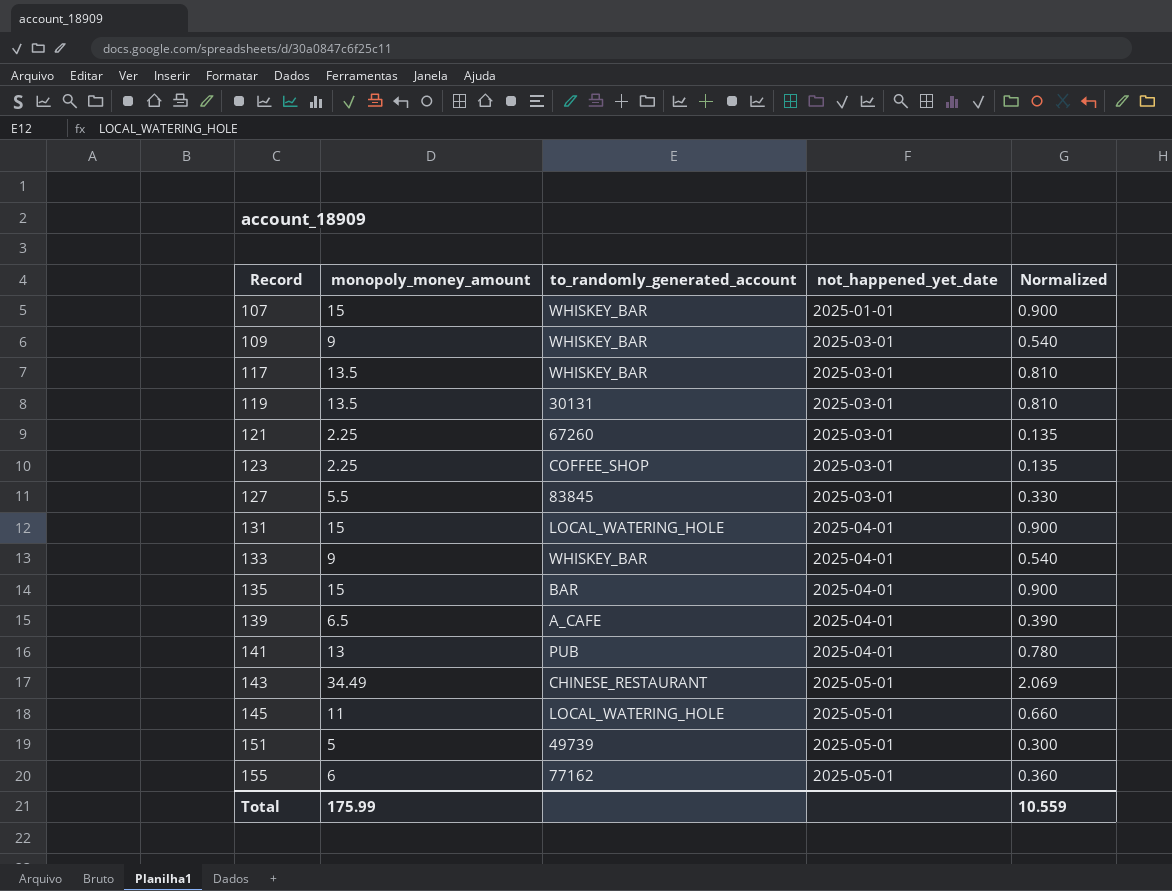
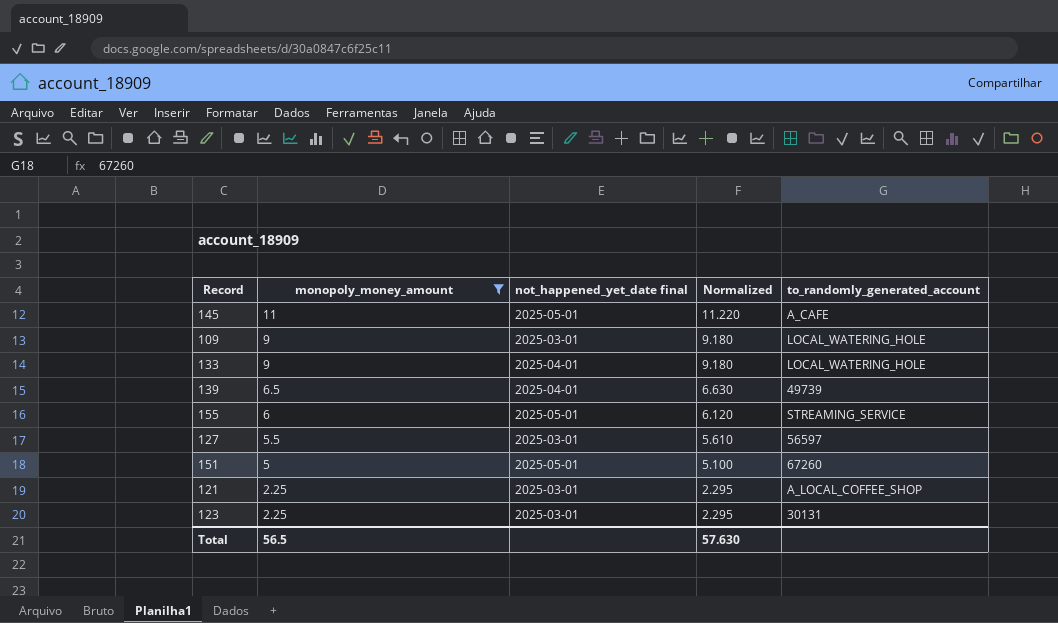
filter: none -> monopoly_money_amount <= 11
row order: Record ascending -> monopoly_money_amount descending
column name: not_happened_yet_date -> not_happened_yet_date final
column Normalized | formula: [monopoly_money_amount] * 0.06 -> [monopoly_money_amount] * 1.02
column to_randomly_generated_account | position: 3 -> 5
145 | to_randomly_generated_account: LOCAL_WATERING_HOLE -> A_CAFE
109 | to_randomly_generated_account: WHISKEY_BAR -> LOCAL_WATERING_HOLE
133 | to_randomly_generated_account: WHISKEY_BAR -> LOCAL_WATERING_HOLE
139 | to_randomly_generated_account: A_CAFE -> 49739
155 | to_randomly_generated_account: 77162 -> STREAMING_SERVICE
127 | to_randomly_generated_account: 83845 -> 56597
151 | to_randomly_generated_account: 49739 -> 67260
121 | to_randomly_generated_account: 67260 -> A_LOCAL_COFFEE_SHOP
123 | to_randomly_generated_account: COFFEE_SHOP -> 30131
Total | monopoly_money_amount: 175.99 -> 56.5
Total | Normalized: 10.559 -> 57.630

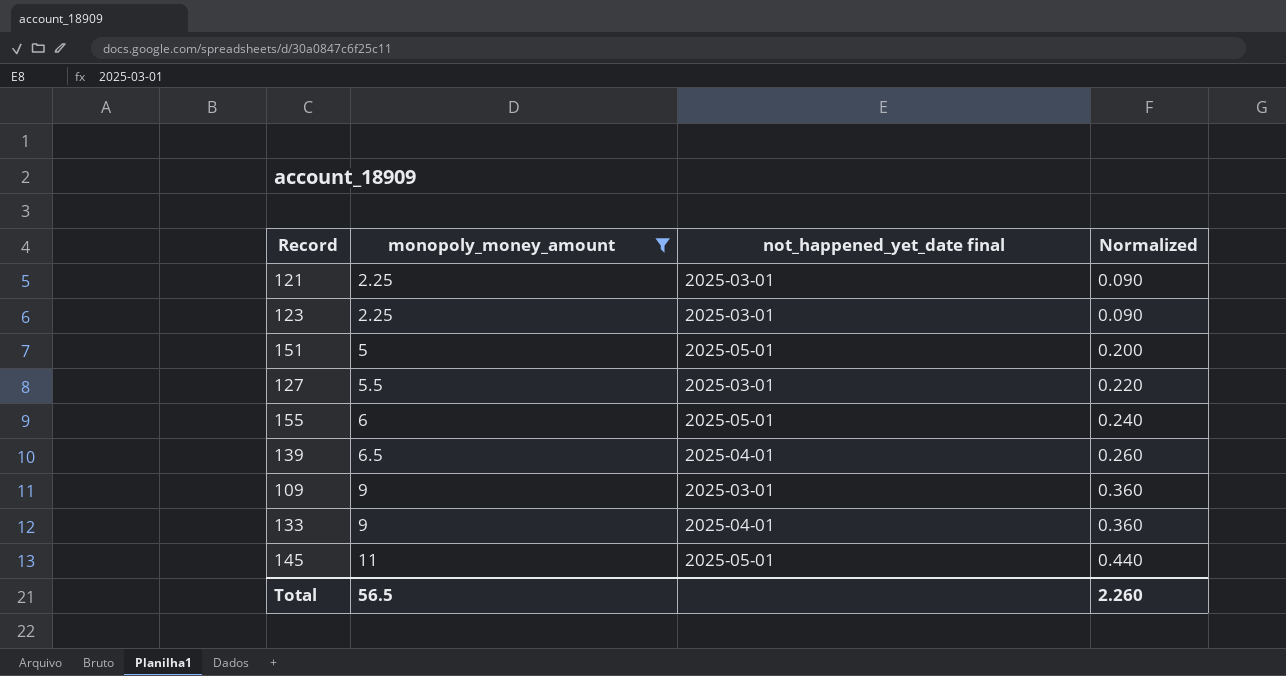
row order: monopoly_money_amount descending -> monopoly_money_amount ascending
column to_randomly_generated_account | position: 5 -> none
column Normalized | formula: [monopoly_money_amount] * 1.02 -> [monopoly_money_amount] * 0.04
Total | Normalized: 57.630 -> 2.260

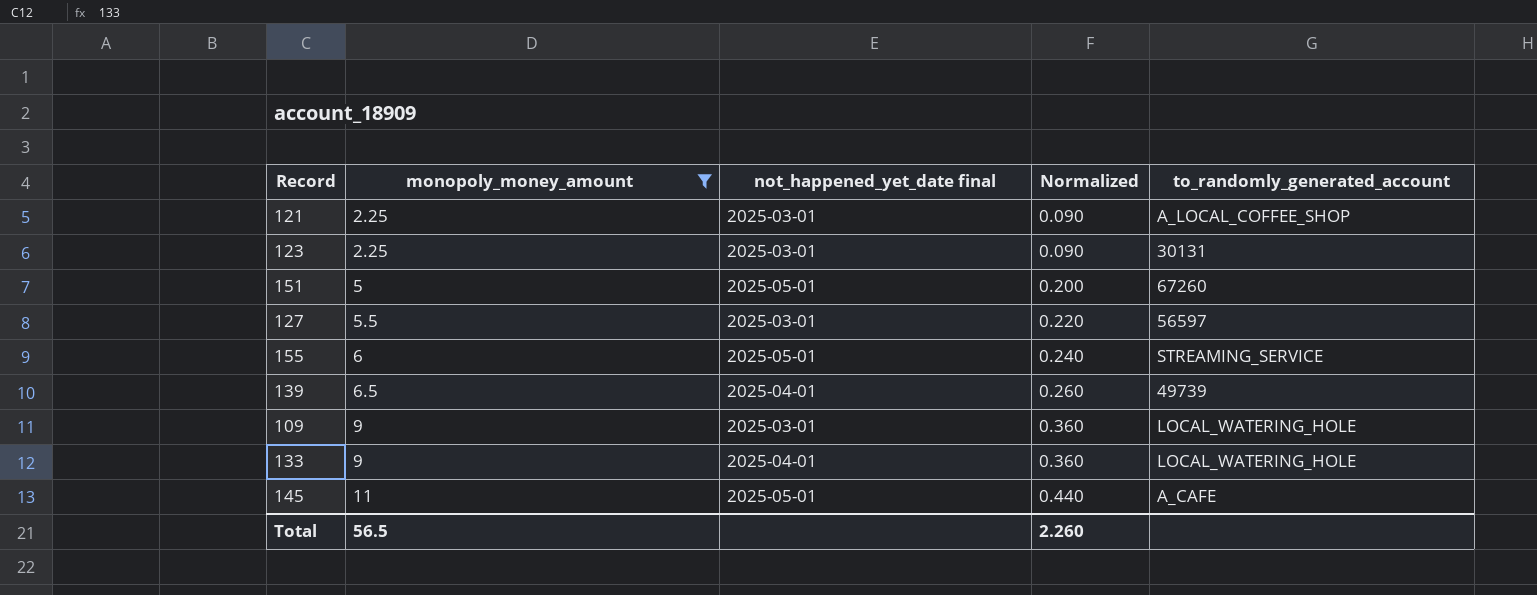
column to_randomly_generated_account | position: none -> 5

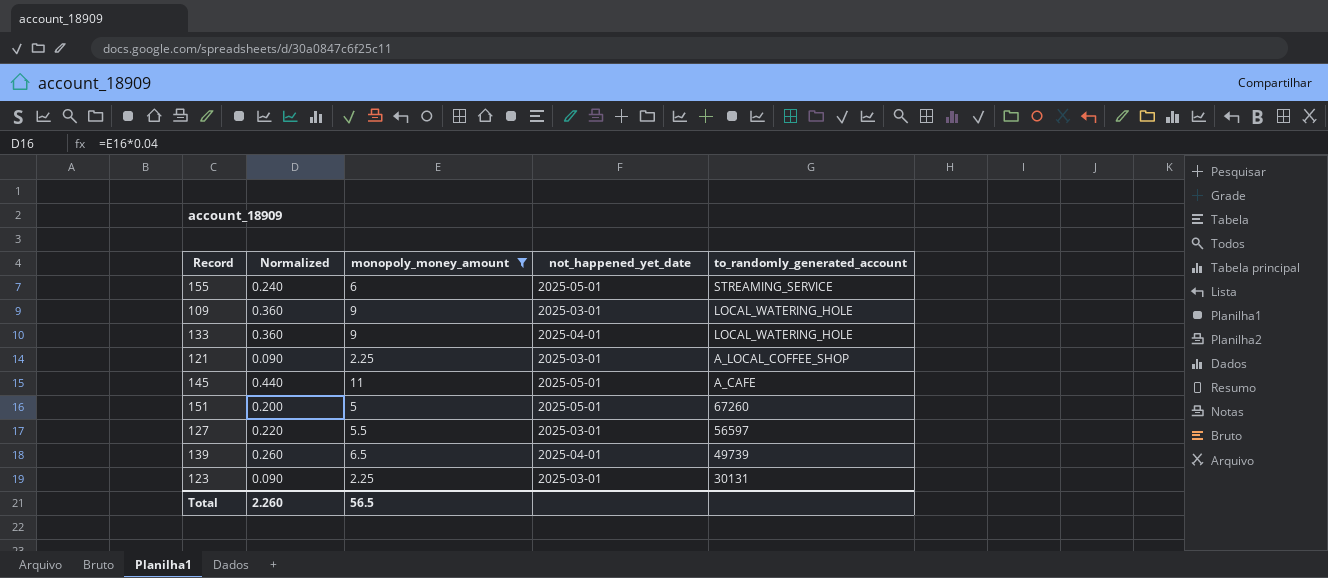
row order: monopoly_money_amount ascending -> to_randomly_generated_account descending
column Normalized | position: 4 -> 2
column name: not_happened_yet_date final -> not_happened_yet_date

